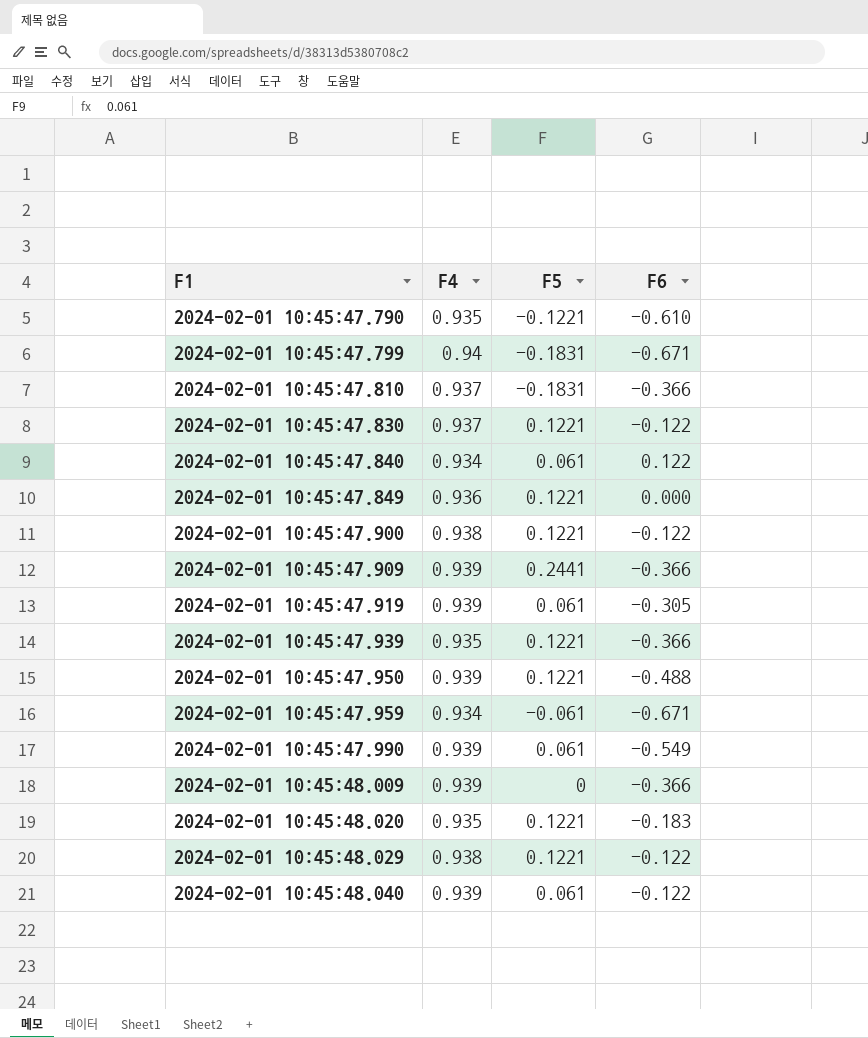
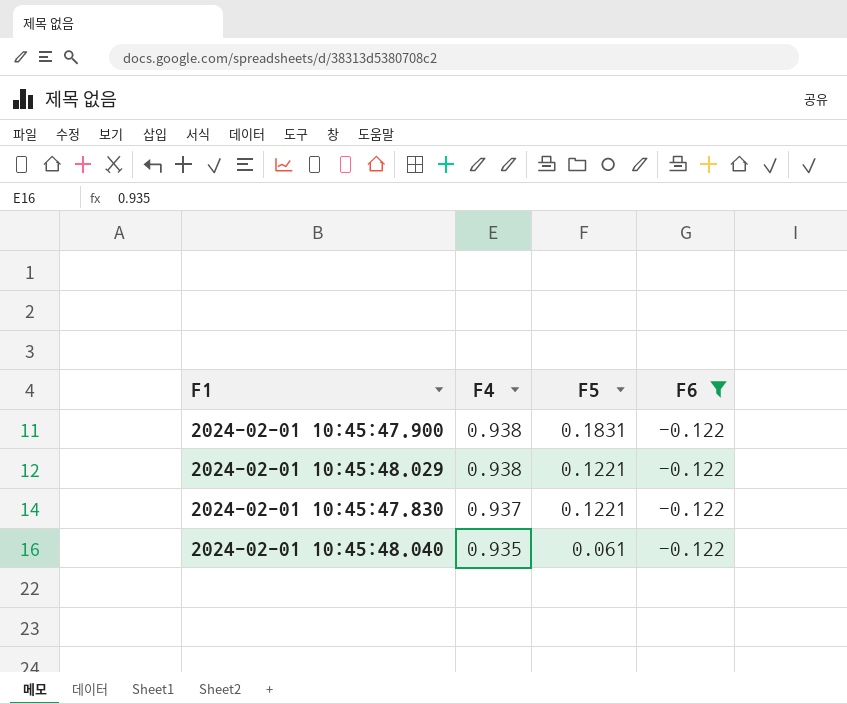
filter: none -> F6 = -0.122
row order: F1 ascending -> F4 descending
2024-02-01 10:45:47.900 | F5: 0.1221 -> 0.1831
2024-02-01 10:45:48.040 | F4: 0.939 -> 0.935

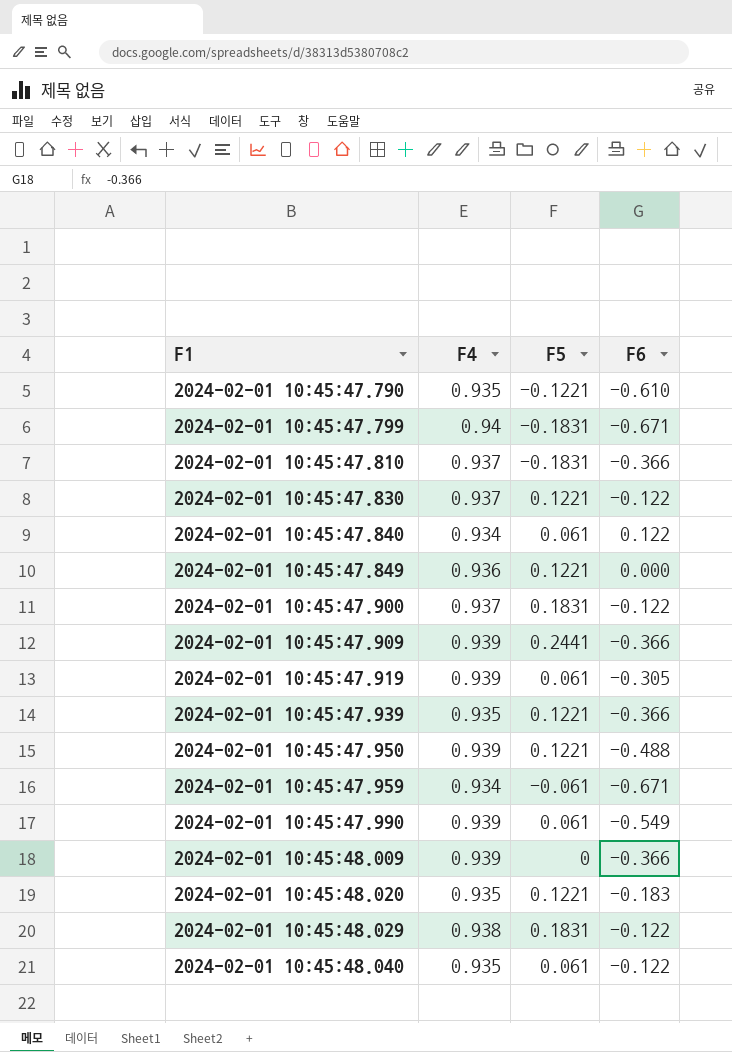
filter: F6 = -0.122 -> none
row order: F4 descending -> F1 ascending
2024-02-01 10:45:47.900 | F4: 0.938 -> 0.937
2024-02-01 10:45:48.029 | F5: 0.1221 -> 0.1831

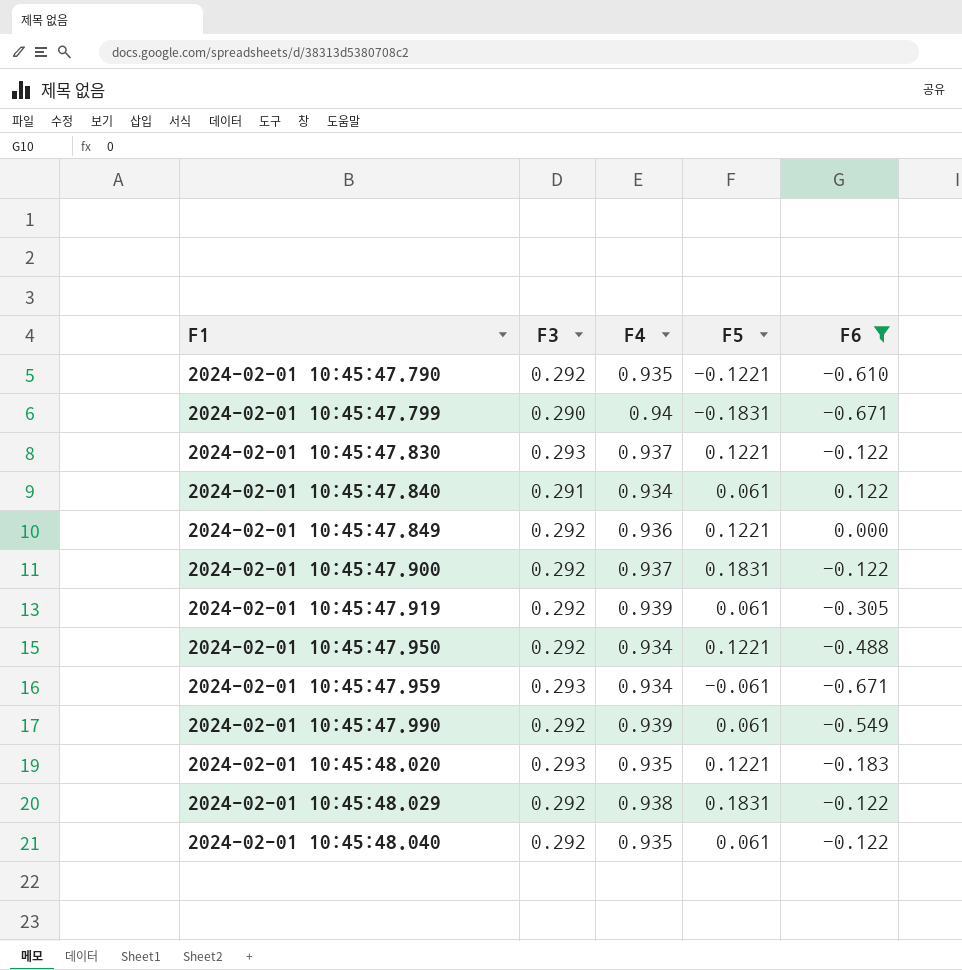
filter: none -> F6 != -0.366
column F3 | position: none -> 2
2024-02-01 10:45:47.950 | F4: 0.939 -> 0.934

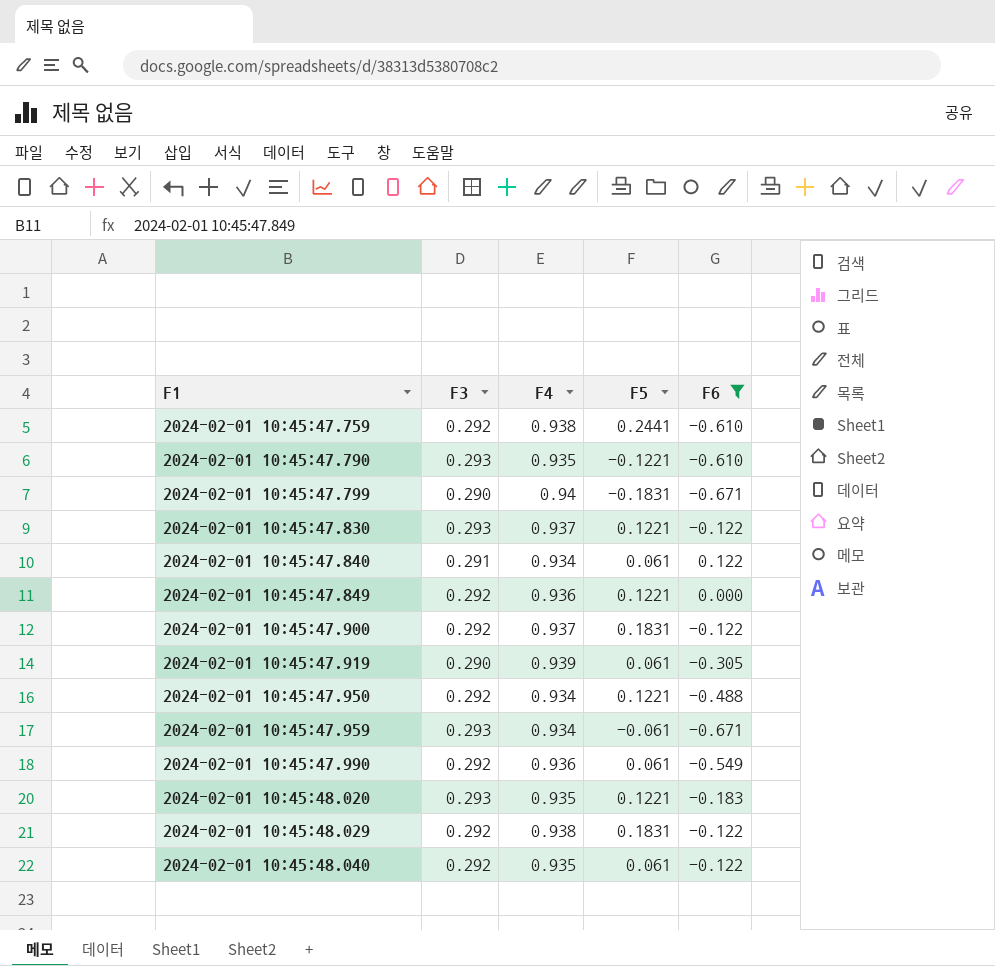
row 2024-02-01 10:45:47.759: none -> 0.292 | 0.938 | 0.2441 | -0.610
2024-02-01 10:45:47.790 | F3: 0.292 -> 0.293
2024-02-01 10:45:47.919 | F3: 0.292 -> 0.290
2024-02-01 10:45:47.990 | F4: 0.939 -> 0.936

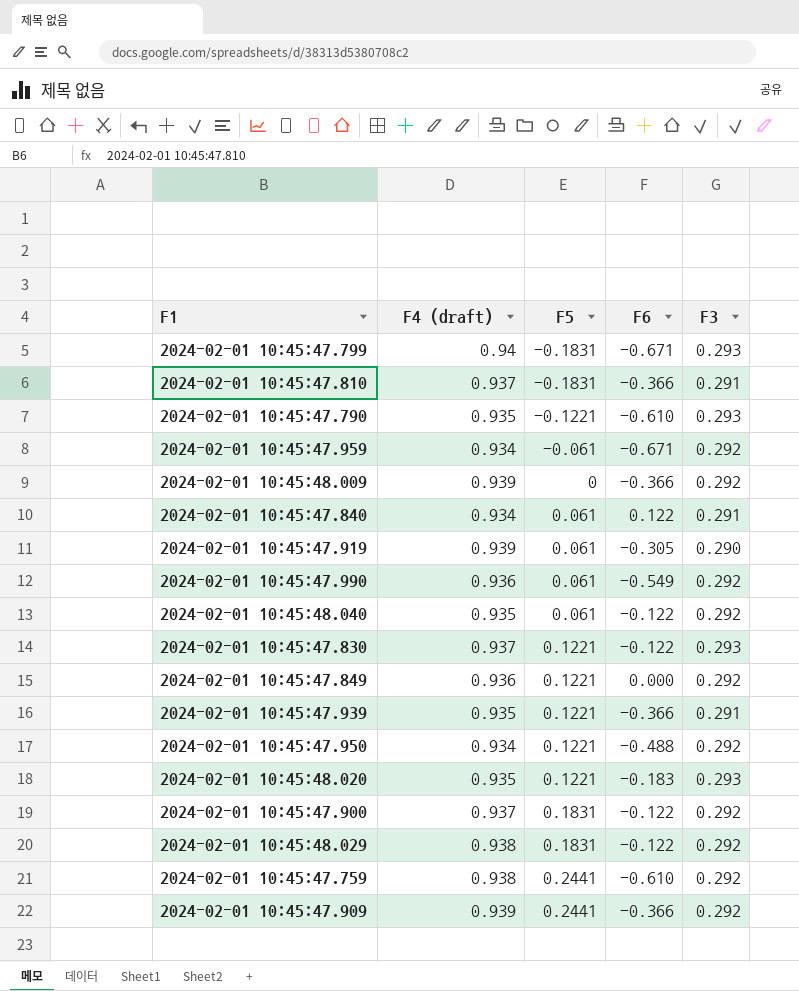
filter: F6 != -0.366 -> none
row order: F1 ascending -> F5 ascending
column name: F4 -> F4 (draft)
column F3 | position: 2 -> 5
2024-02-01 10:45:47.799 | F3: 0.290 -> 0.293
2024-02-01 10:45:47.959 | F3: 0.293 -> 0.292

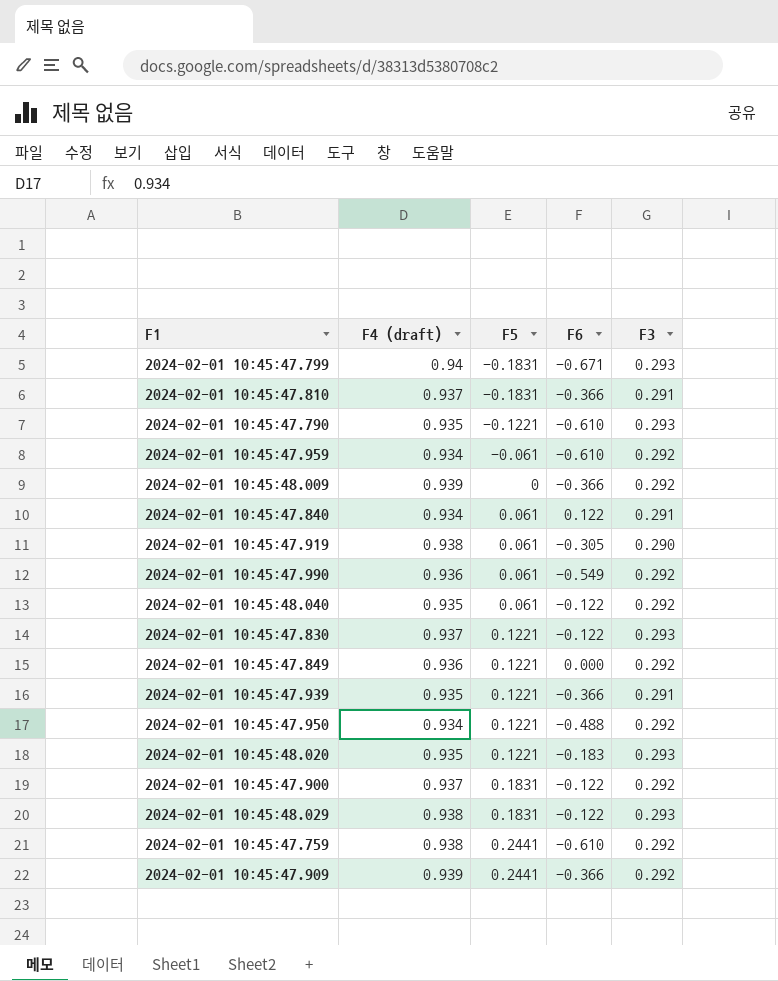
2024-02-01 10:45:47.959 | F6: -0.671 -> -0.610
2024-02-01 10:45:47.919 | F4 (draft): 0.939 -> 0.938
2024-02-01 10:45:48.029 | F3: 0.292 -> 0.293

